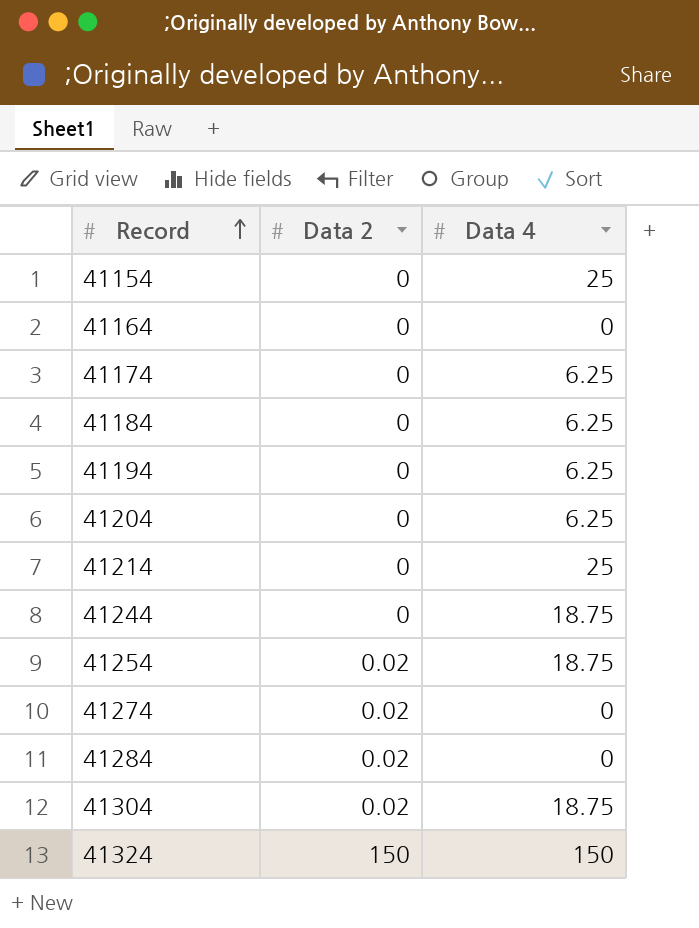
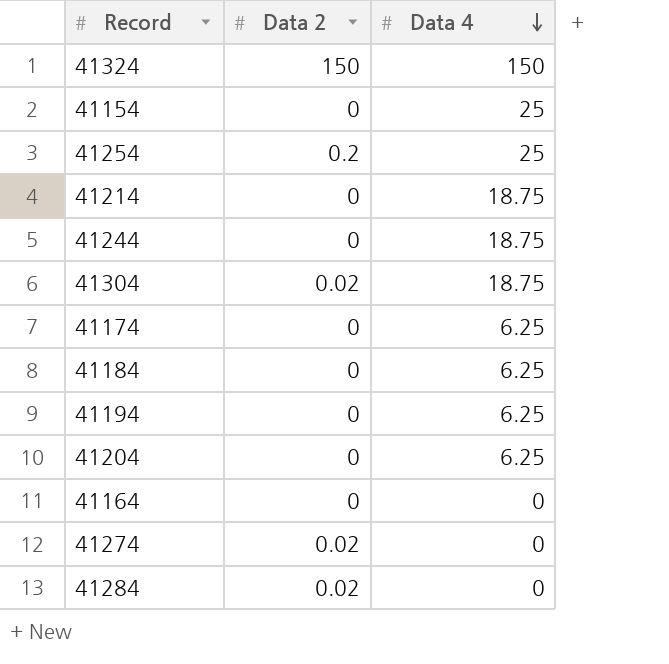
row order: Record ascending -> Data 4 descending
41254 | Data 2: 0.02 -> 0.2
41254 | Data 4: 18.75 -> 25
41214 | Data 4: 25 -> 18.75

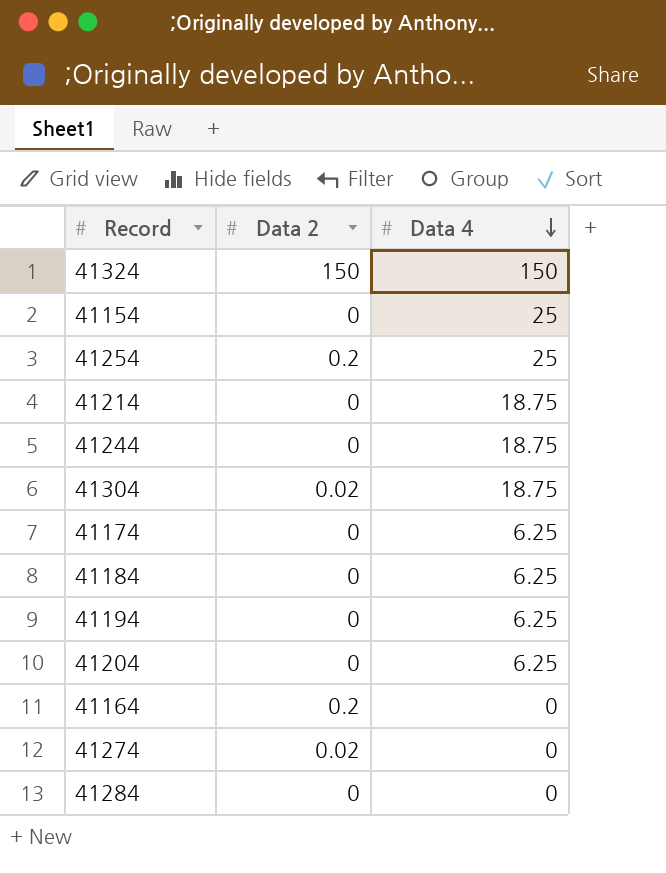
41164 | Data 2: 0 -> 0.2
41284 | Data 2: 0.02 -> 0

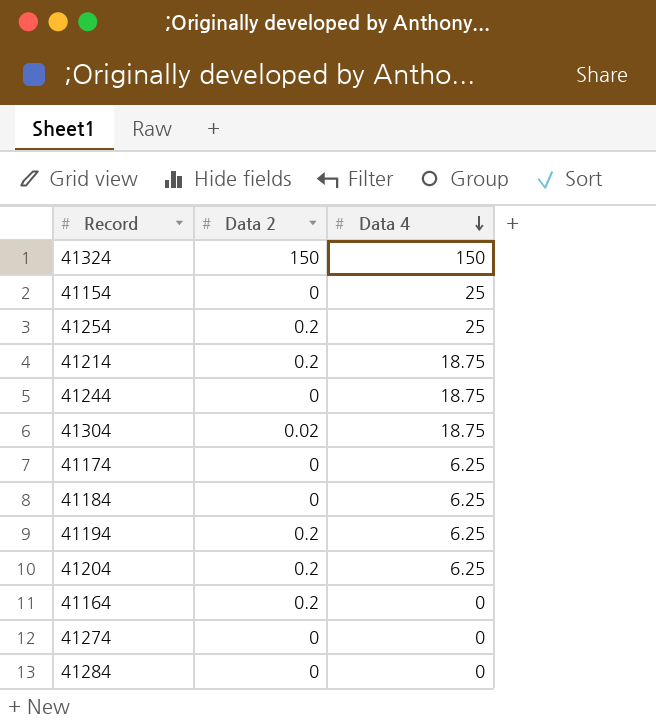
41214 | Data 2: 0 -> 0.2
41194 | Data 2: 0 -> 0.2
41204 | Data 2: 0 -> 0.2
41274 | Data 2: 0.02 -> 0

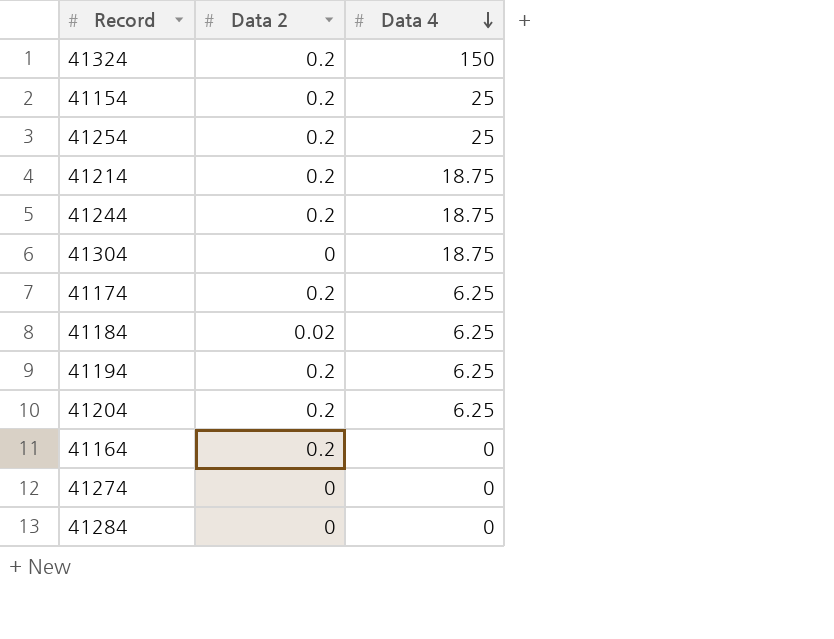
41324 | Data 2: 150 -> 0.2
41154 | Data 2: 0 -> 0.2
41244 | Data 2: 0 -> 0.2
41304 | Data 2: 0.02 -> 0
41174 | Data 2: 0 -> 0.2
41184 | Data 2: 0 -> 0.02

